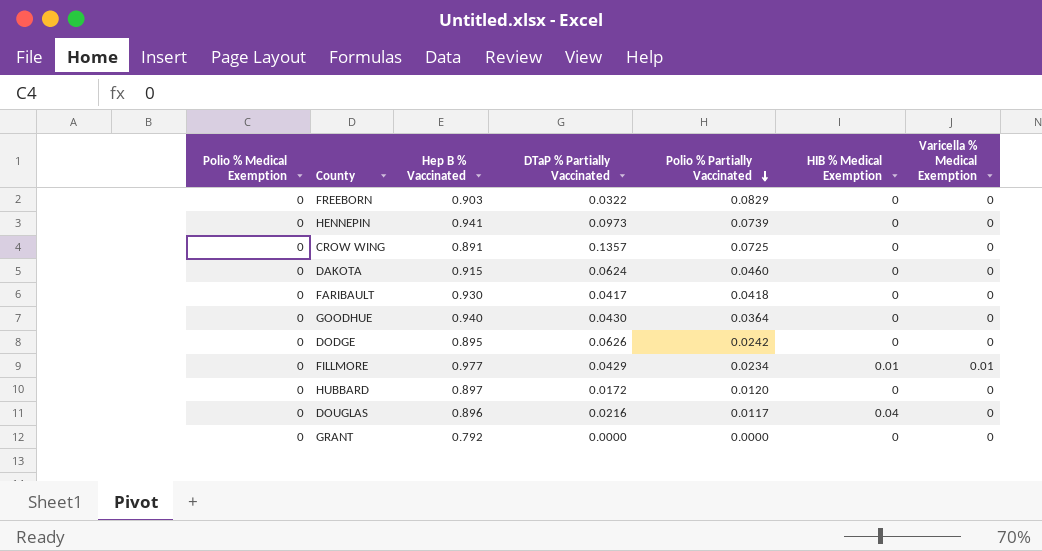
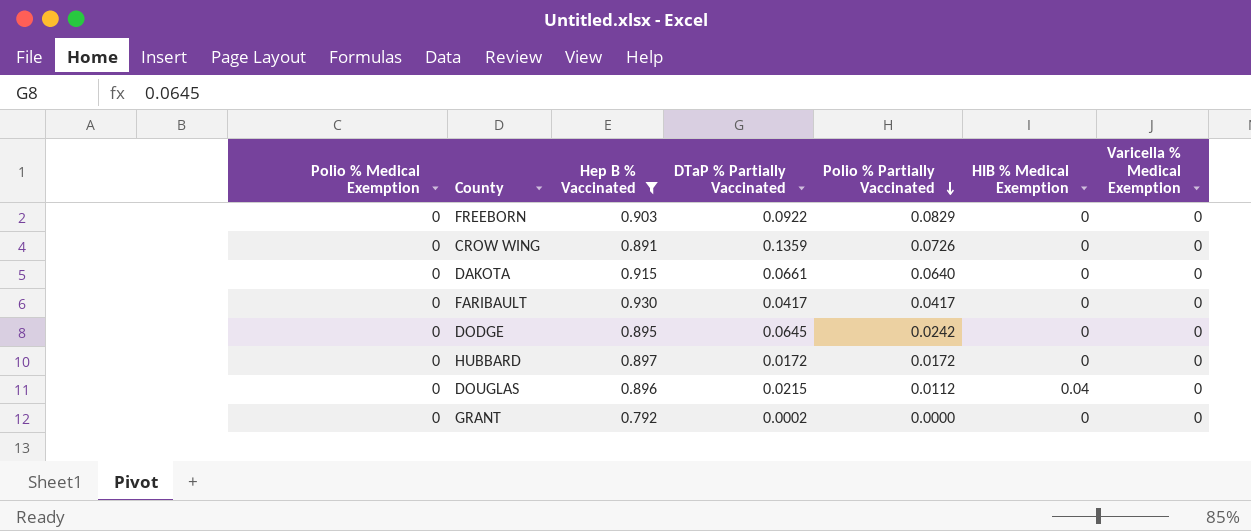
filter: none -> Hep B % Vaccinated <= 0.930
FREEBORN | DTaP % Partially Vaccinated: 0.0322 -> 0.0922
CROW WING | DTaP % Partially Vaccinated: 0.1357 -> 0.1359
CROW WING | Polio % Partially Vaccinated: 0.0725 -> 0.0726
DAKOTA | DTaP % Partially Vaccinated: 0.0624 -> 0.0661
DAKOTA | Polio % Partially Vaccinated: 0.0460 -> 0.0640
FARIBAULT | Polio % Partially Vaccinated: 0.0418 -> 0.0417
DODGE | DTaP % Partially Vaccinated: 0.0626 -> 0.0645
HUBBARD | Polio % Partially Vaccinated: 0.0120 -> 0.0172
DOUGLAS | DTaP % Partially Vaccinated: 0.0216 -> 0.0215
DOUGLAS | Polio % Partially Vaccinated: 0.0117 -> 0.0112
GRANT | DTaP % Partially Vaccinated: 0.0000 -> 0.0002

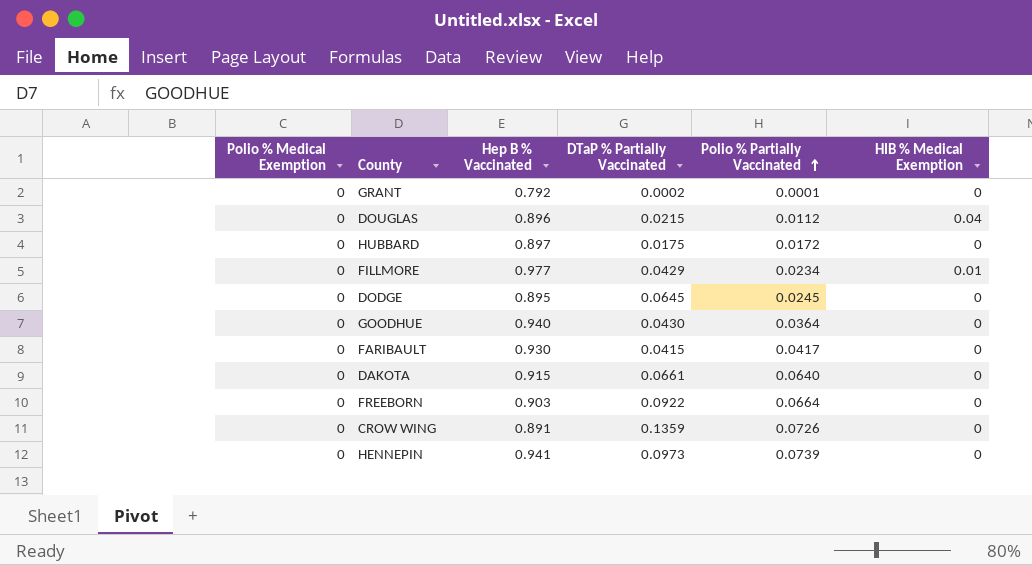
filter: Hep B % Vaccinated <= 0.930 -> none
row order: Polio % Partially Vaccinated descending -> Polio % Partially Vaccinated ascending
column Varicella % Medical Exemption | position: 7 -> none
GRANT | Polio % Partially Vaccinated: 0.0000 -> 0.0001
HUBBARD | DTaP % Partially Vaccinated: 0.0172 -> 0.0175
DODGE | Polio % Partially Vaccinated: 0.0242 -> 0.0245
FARIBAULT | DTaP % Partially Vaccinated: 0.0417 -> 0.0415
FREEBORN | Polio % Partially Vaccinated: 0.0829 -> 0.0664

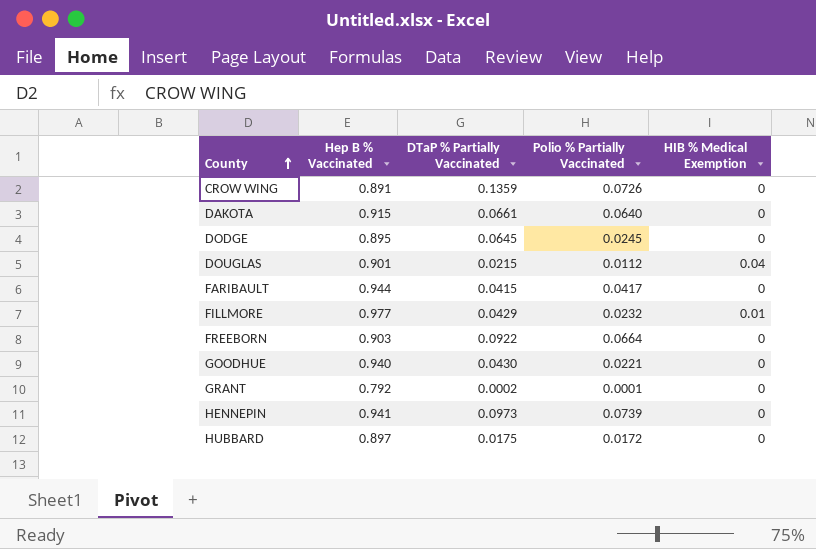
row order: Polio % Partially Vaccinated ascending -> County ascending
column Polio % Medical Exemption | position: 1 -> none
DOUGLAS | Hep B % Vaccinated: 0.896 -> 0.901
FARIBAULT | Hep B % Vaccinated: 0.930 -> 0.944
FILLMORE | Polio % Partially Vaccinated: 0.0234 -> 0.0232
GOODHUE | Polio % Partially Vaccinated: 0.0364 -> 0.0221

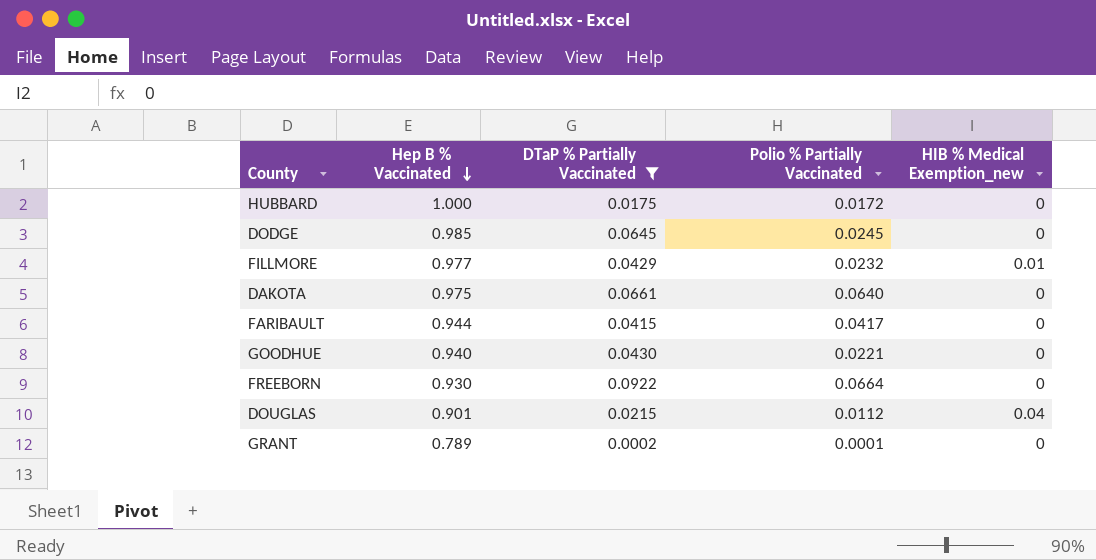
filter: none -> DTaP % Partially Vaccinated <= 0.0922
row order: County ascending -> Hep B % Vaccinated descending
column name: HIB % Medical Exemption -> HIB % Medical Exemption_new
HUBBARD | Hep B % Vaccinated: 0.897 -> 1.000
DODGE | Hep B % Vaccinated: 0.895 -> 0.985
DAKOTA | Hep B % Vaccinated: 0.915 -> 0.975
FREEBORN | Hep B % Vaccinated: 0.903 -> 0.930
GRANT | Hep B % Vaccinated: 0.792 -> 0.789

